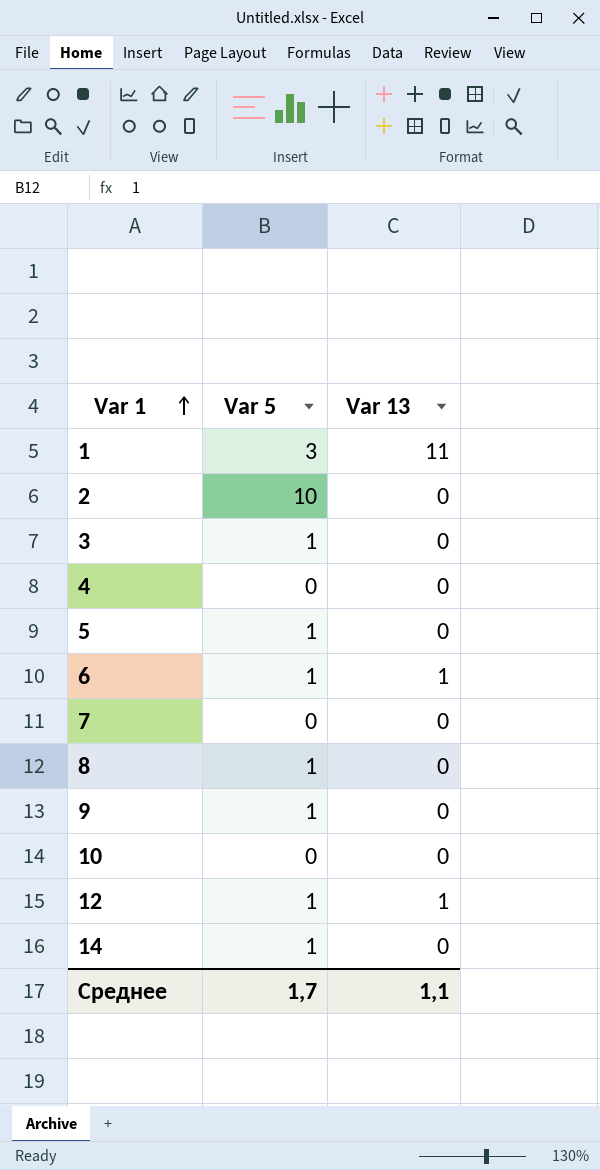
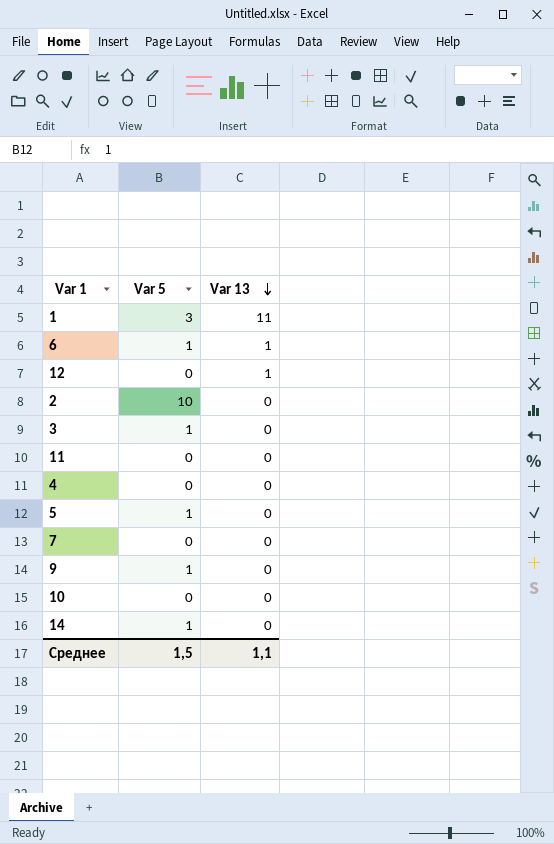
row order: Var 1 ascending -> Var 13 descending
row 8: 1 | 0 -> none
12 | Var 5: 1 -> 0
row 11: none -> 0 | 0
Среднее | Var 5: 1,7 -> 1,5

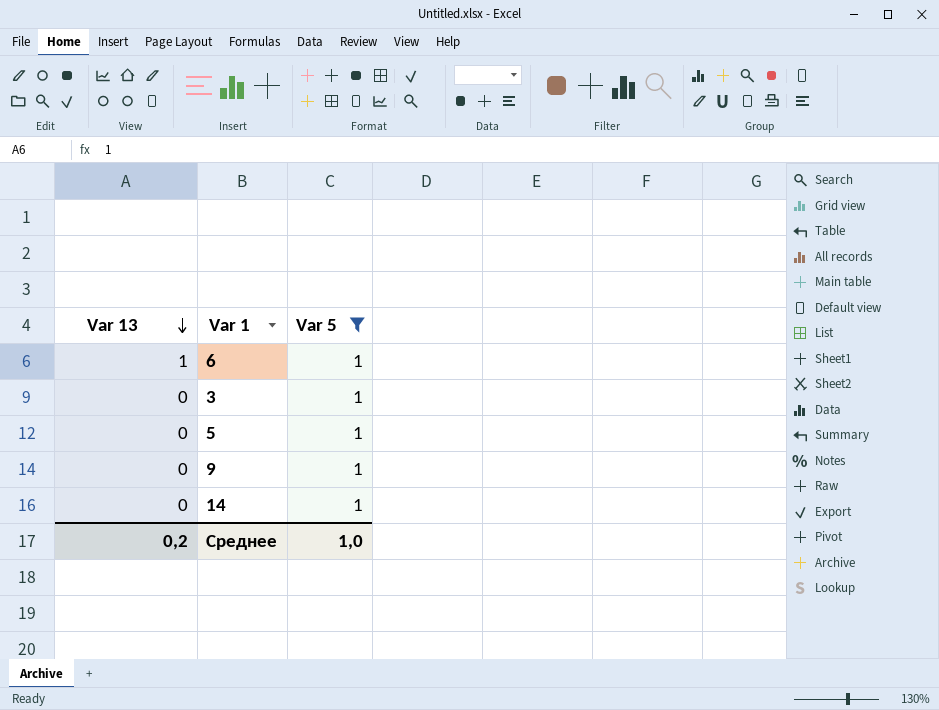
filter: none -> Var 5 = 1
column Var 13 | position: 3 -> 1
Среднее | Var 13: 1,1 -> 0,2
Среднее | Var 5: 1,5 -> 1,0

